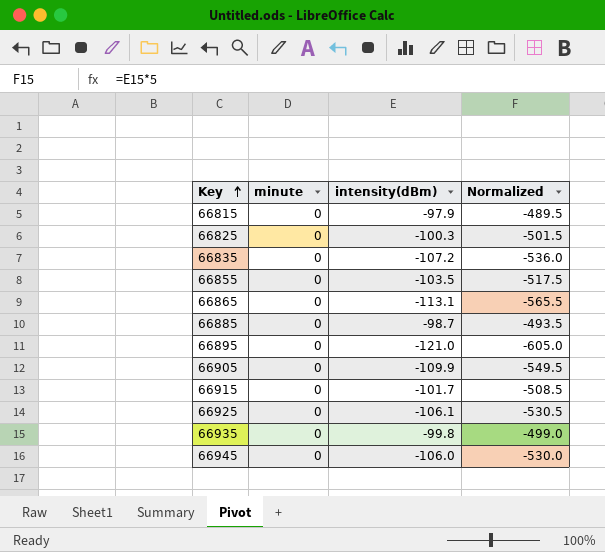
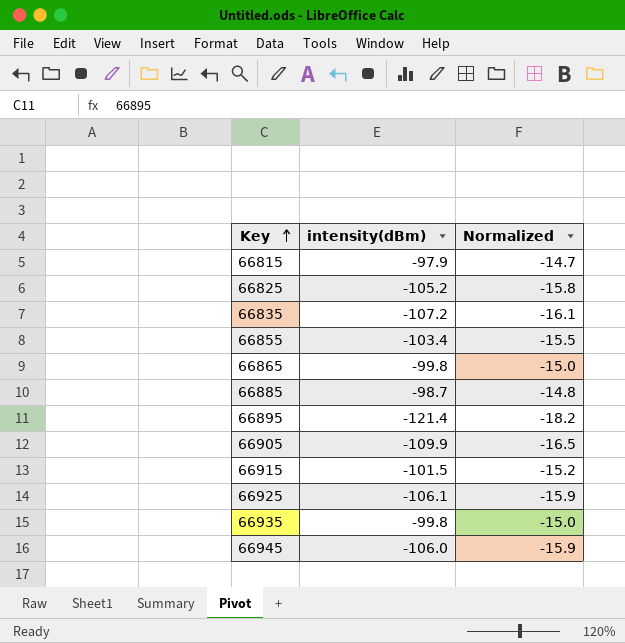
column minute | position: 2 -> none
column Normalized | formula: [intensity(dBm)] * 5 -> [intensity(dBm)] * 0.15
66825 | intensity(dBm): -100.3 -> -105.2
66855 | intensity(dBm): -103.5 -> -103.4
66865 | intensity(dBm): -113.1 -> -99.8
66895 | intensity(dBm): -121.0 -> -121.4
66915 | intensity(dBm): -101.7 -> -101.5

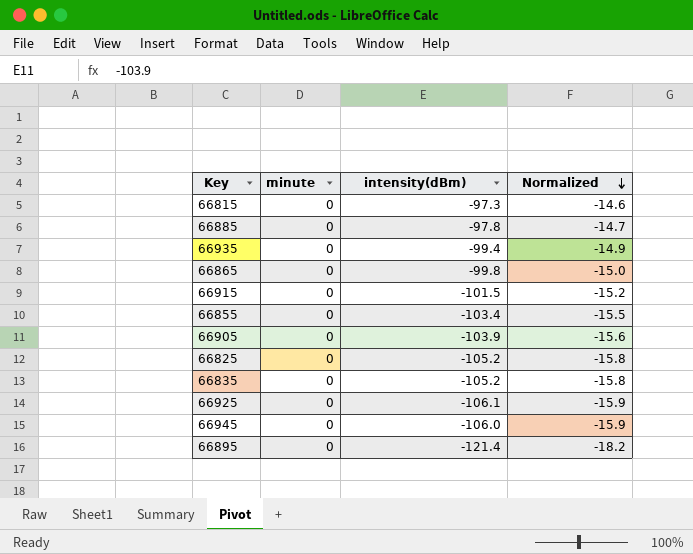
row order: Key ascending -> Normalized descending
column minute | position: none -> 2
66815 | intensity(dBm): -97.9 -> -97.3
66815 | Normalized: -14.7 -> -14.6
66885 | intensity(dBm): -98.7 -> -97.8
66885 | Normalized: -14.8 -> -14.7
66935 | intensity(dBm): -99.8 -> -99.4
66935 | Normalized: -15.0 -> -14.9
66905 | intensity(dBm): -109.9 -> -103.9
66905 | Normalized: -16.5 -> -15.6
66835 | intensity(dBm): -107.2 -> -105.2
66835 | Normalized: -16.1 -> -15.8

